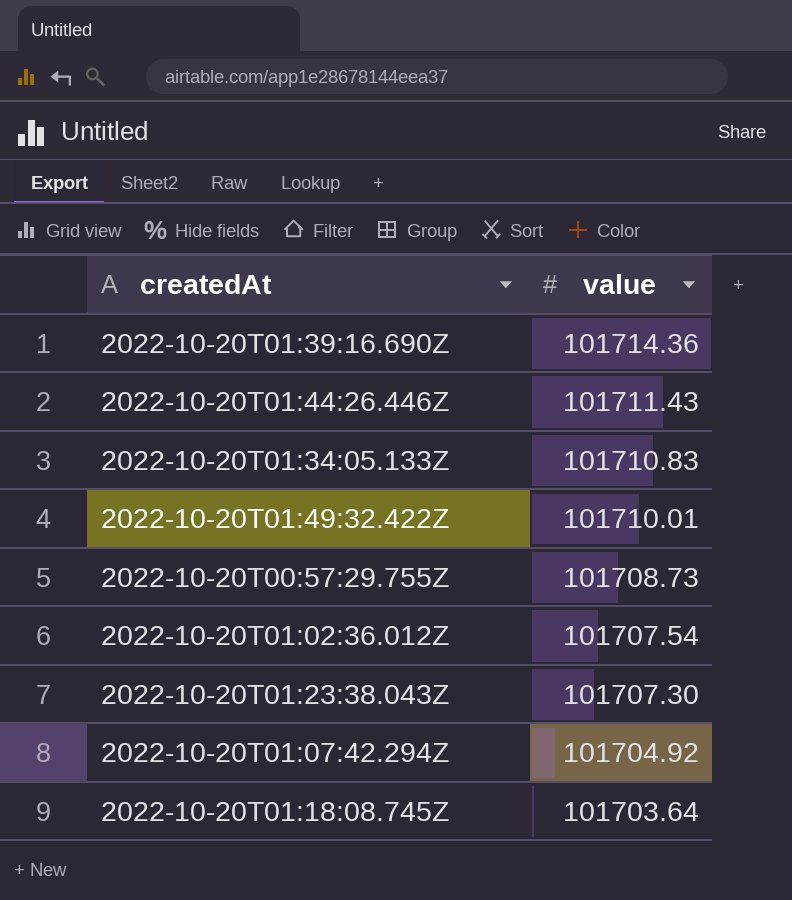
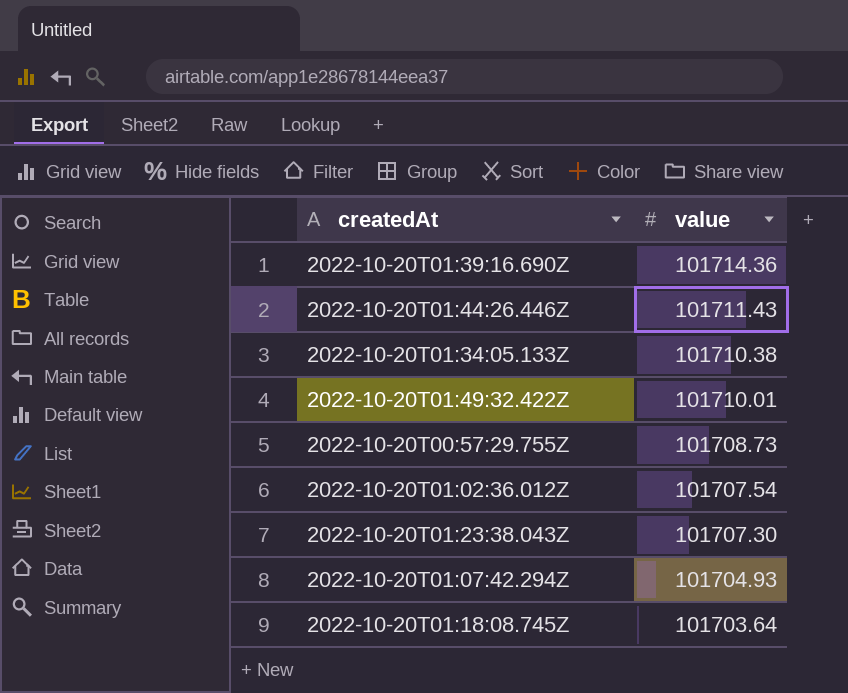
2022-10-20T01:34:05.133Z | value: 101710.83 -> 101710.38
2022-10-20T01:07:42.294Z | value: 101704.92 -> 101704.93

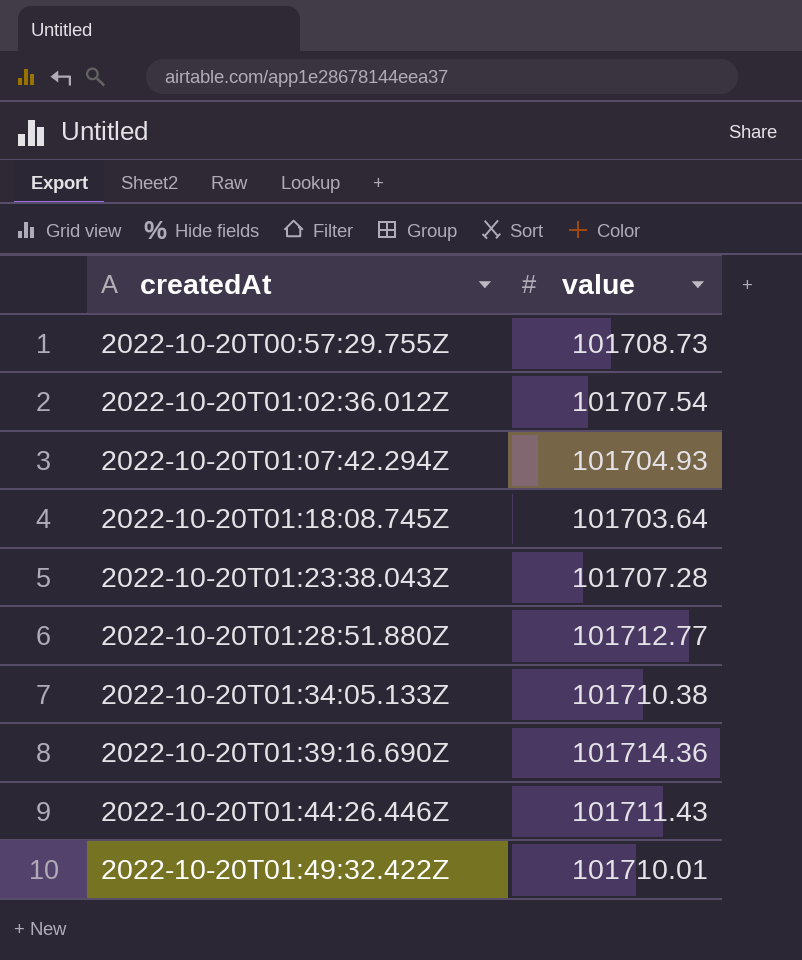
row order: value descending -> createdAt ascending
2022-10-20T01:23:38.043Z | value: 101707.30 -> 101707.28
row 2022-10-20T01:28:51.880Z: none -> 101712.77

